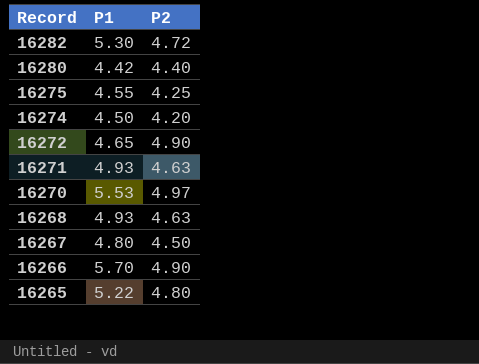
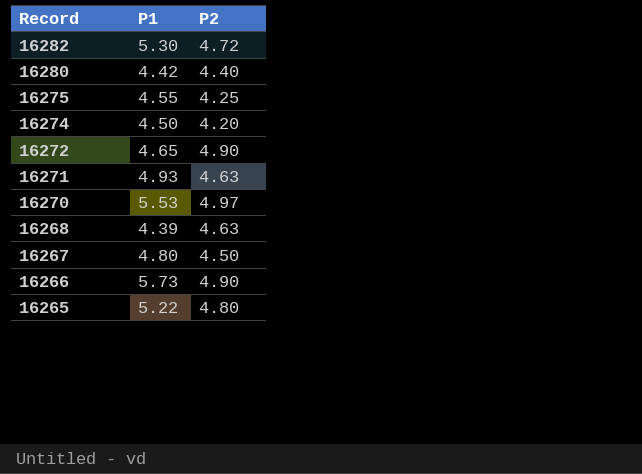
16268 | P1: 4.93 -> 4.39
16266 | P1: 5.70 -> 5.73

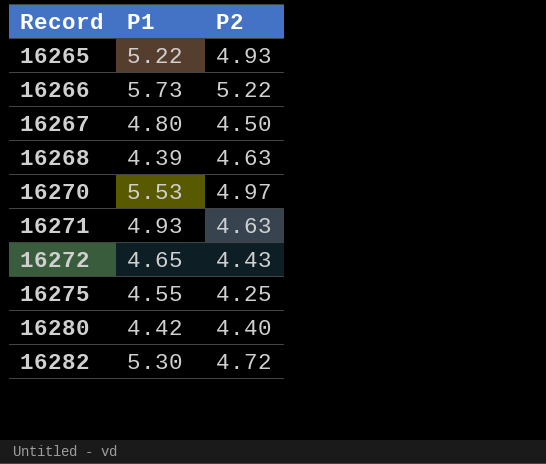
row order: Record descending -> Record ascending
row 16274: 4.50 | 4.20 -> none
16265 | P2: 4.80 -> 4.93
16266 | P2: 4.90 -> 5.22
16272 | P2: 4.90 -> 4.43

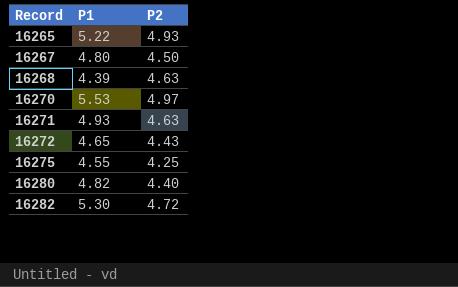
row 16266: 5.73 | 5.22 -> none
16280 | P1: 4.42 -> 4.82

